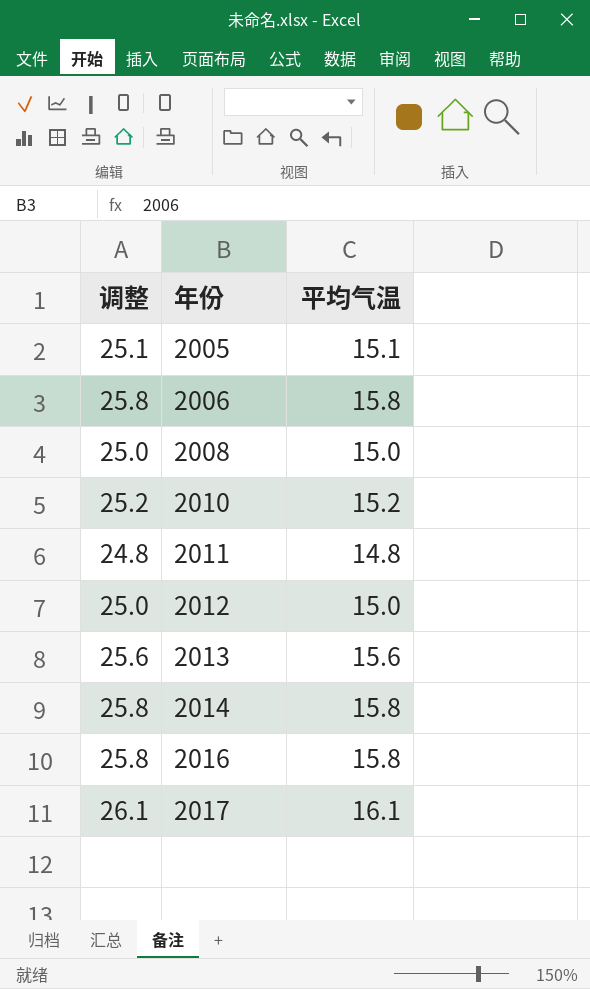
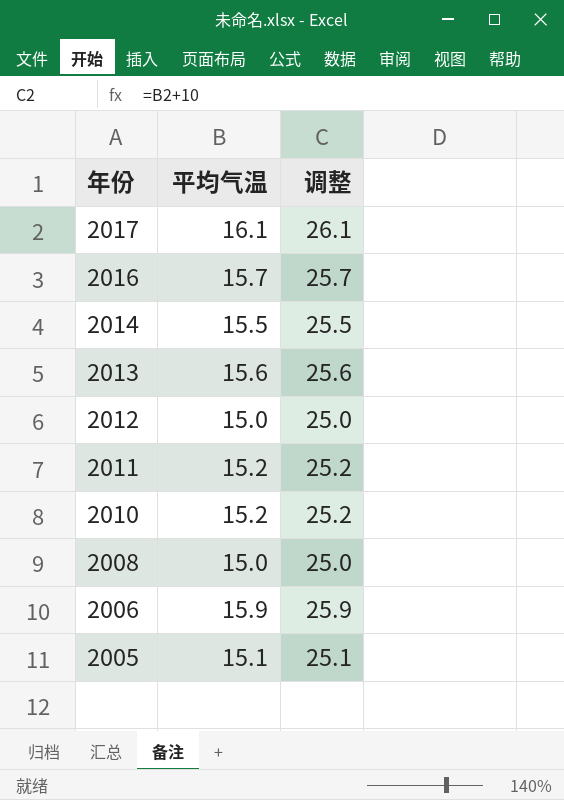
row order: 年份 ascending -> 年份 descending
column 调整 | position: 1 -> 3
2016 | 平均气温: 15.8 -> 15.7
2016 | 调整: 25.8 -> 25.7
2014 | 平均气温: 15.8 -> 15.5
2014 | 调整: 25.8 -> 25.5
2011 | 平均气温: 14.8 -> 15.2
2011 | 调整: 24.8 -> 25.2
2006 | 平均气温: 15.8 -> 15.9
2006 | 调整: 25.8 -> 25.9

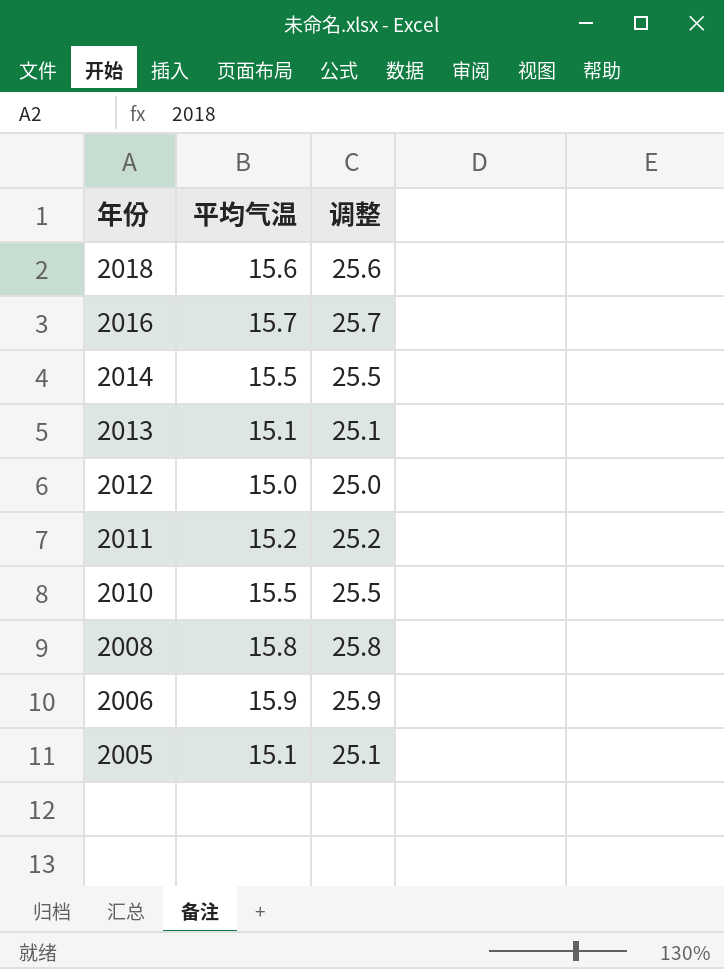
row 2017: 16.1 | 26.1 -> none
row 2018: none -> 15.6 | 25.6
2013 | 平均气温: 15.6 -> 15.1
2013 | 调整: 25.6 -> 25.1
2010 | 平均气温: 15.2 -> 15.5
2010 | 调整: 25.2 -> 25.5
2008 | 平均气温: 15.0 -> 15.8
2008 | 调整: 25.0 -> 25.8

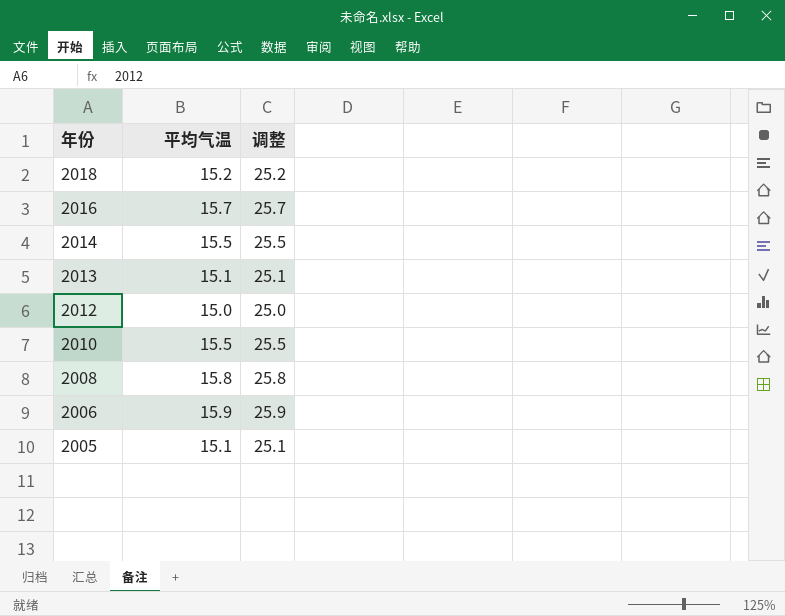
row 2011: 15.2 | 25.2 -> none
2018 | 平均气温: 15.6 -> 15.2
2018 | 调整: 25.6 -> 25.2

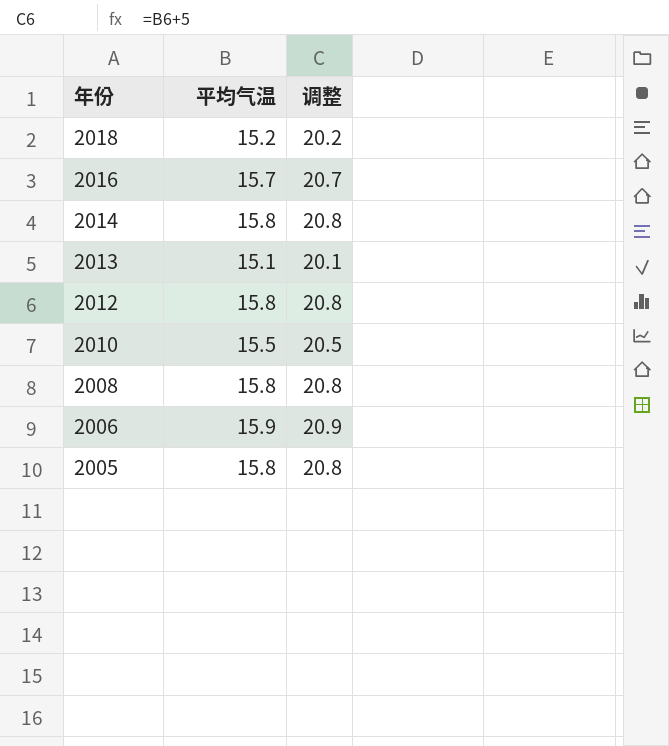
column 调整 | formula: [平均气温] + 10 -> [平均气温] + 5
2014 | 平均气温: 15.5 -> 15.8
2012 | 平均气温: 15.0 -> 15.8
2005 | 平均气温: 15.1 -> 15.8

